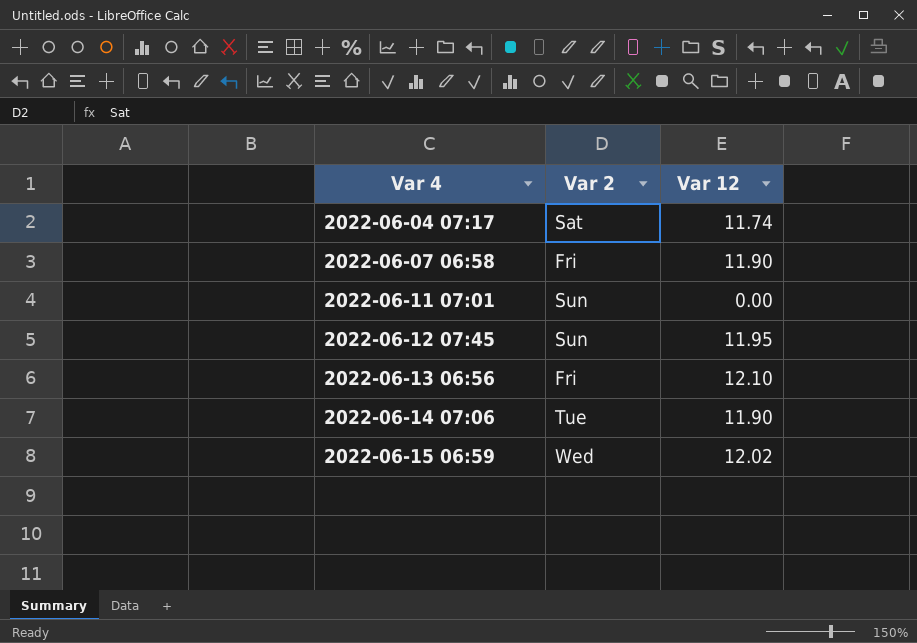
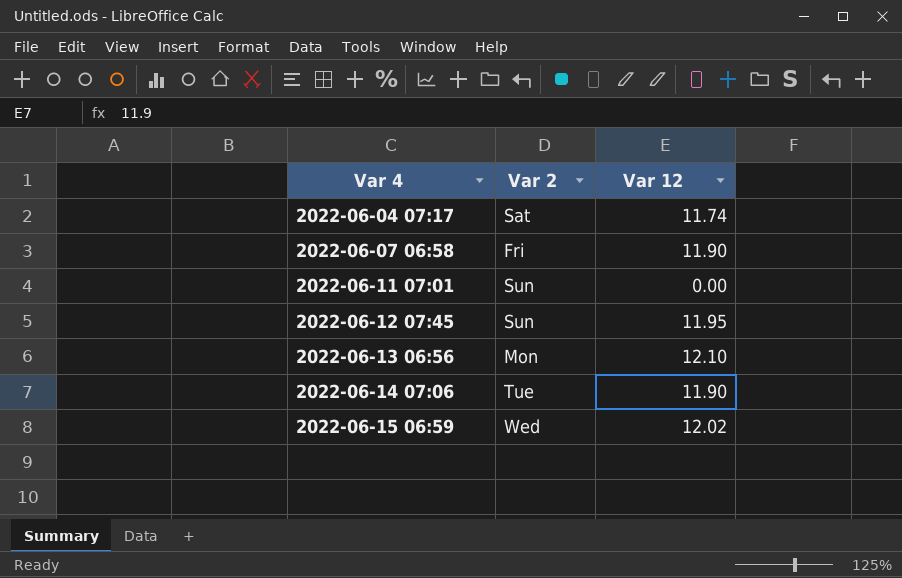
2022-06-13 06:56 | Var 2: Fri -> Mon

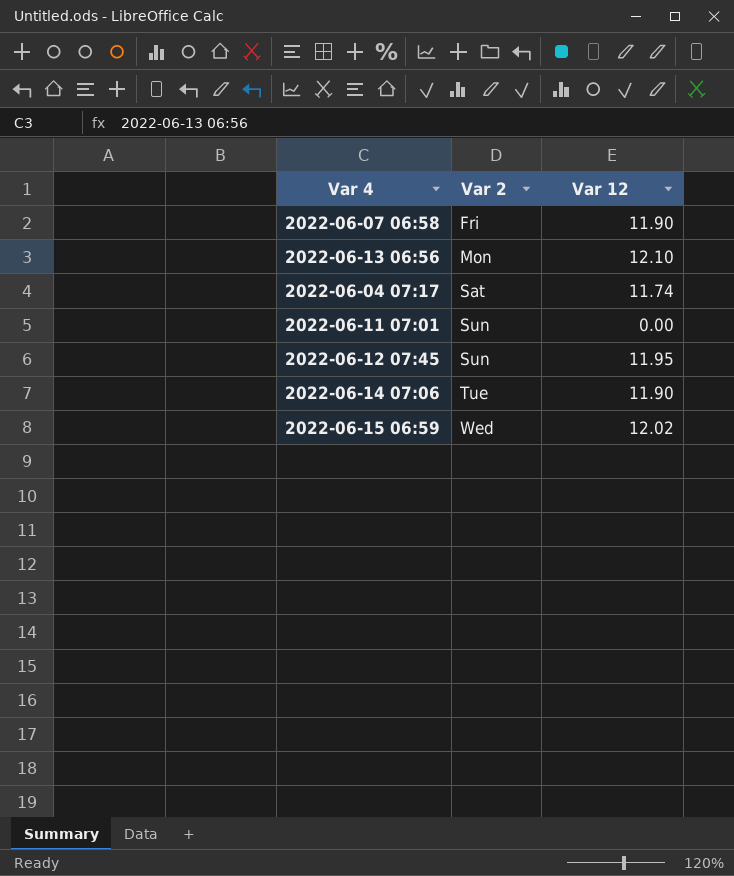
row order: Var 4 ascending -> Var 2 ascending

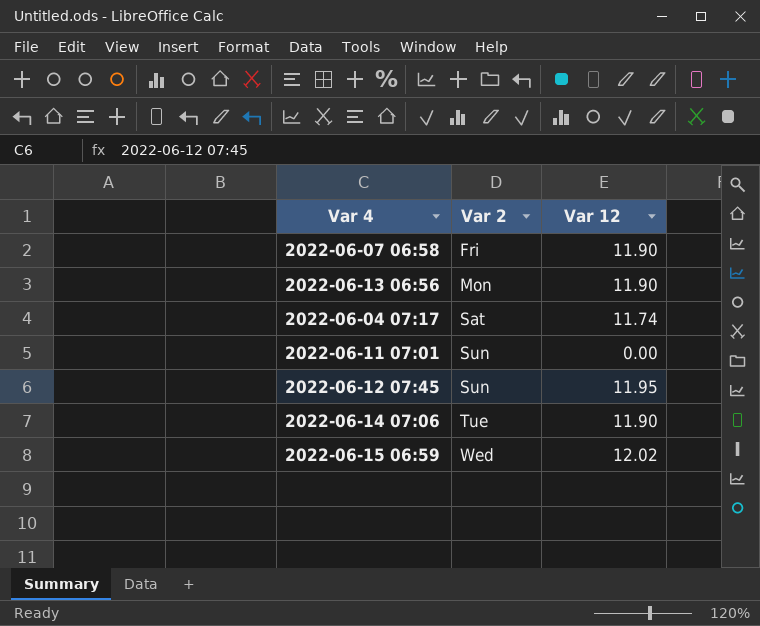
2022-06-13 06:56 | Var 12: 12.10 -> 11.90

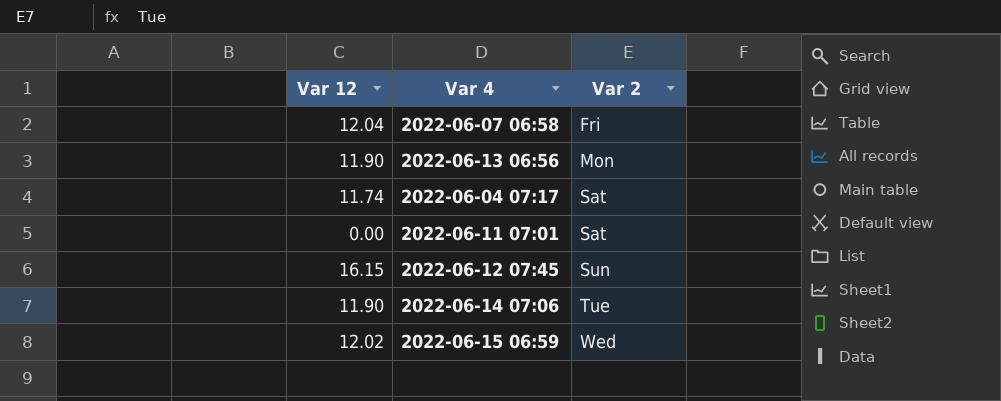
column Var 12 | position: 3 -> 1
2022-06-07 06:58 | Var 12: 11.90 -> 12.04
2022-06-11 07:01 | Var 2: Sun -> Sat
2022-06-12 07:45 | Var 12: 11.95 -> 16.15

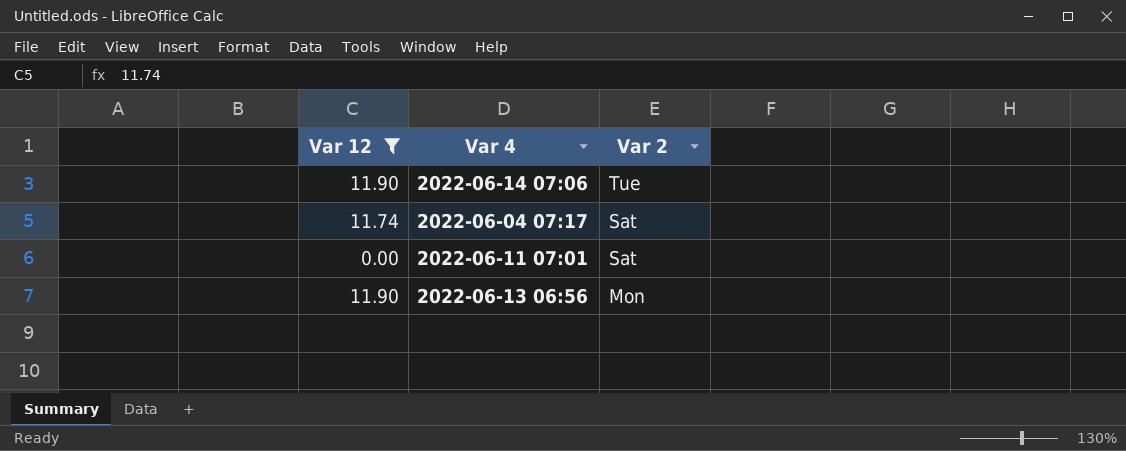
filter: none -> Var 12 <= 11.90
row order: Var 2 ascending -> Var 2 descending

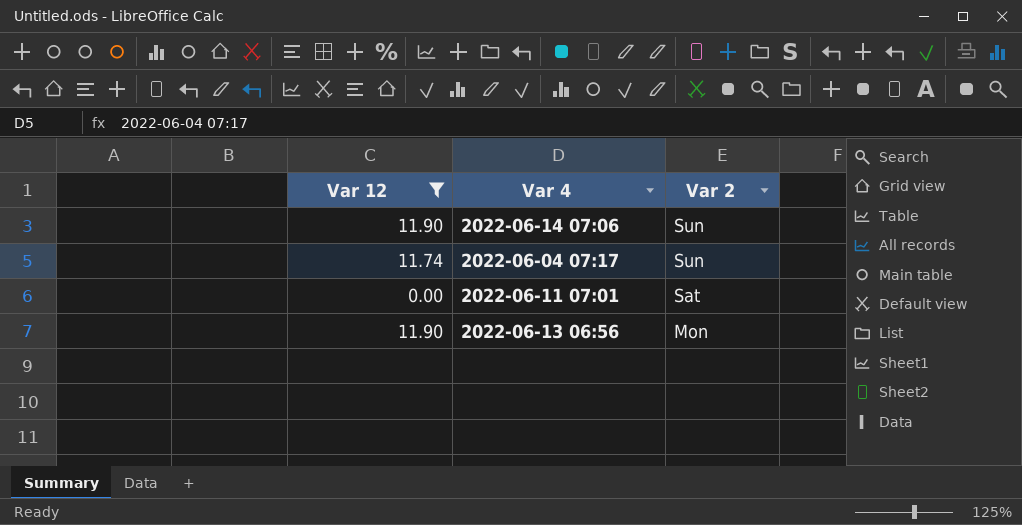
2022-06-14 07:06 | Var 2: Tue -> Sun
2022-06-04 07:17 | Var 2: Sat -> Sun

